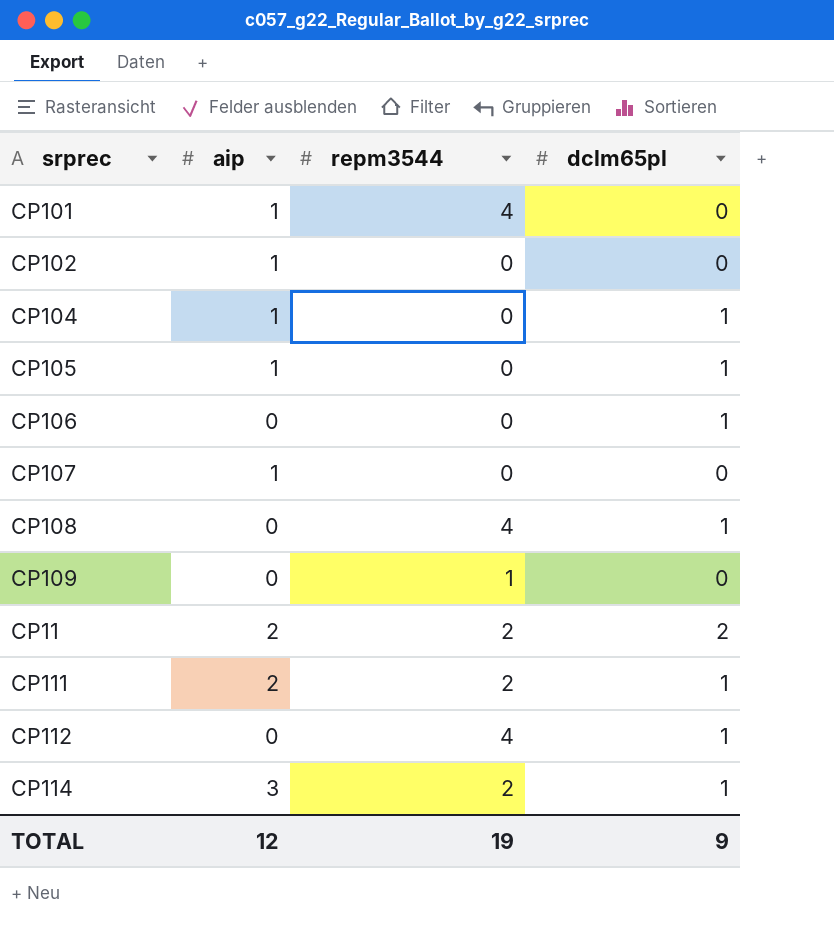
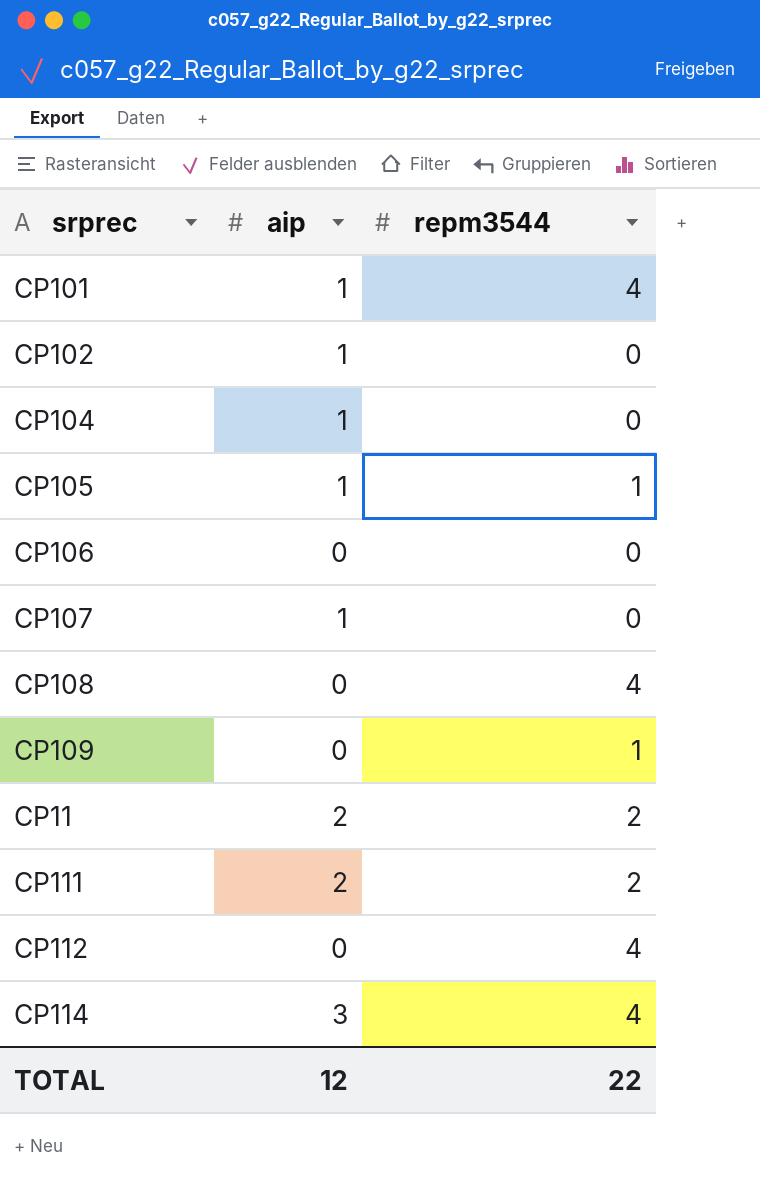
column dclm65pl | position: 4 -> none
CP105 | repm3544: 0 -> 1
CP114 | repm3544: 2 -> 4
TOTAL | repm3544: 19 -> 22

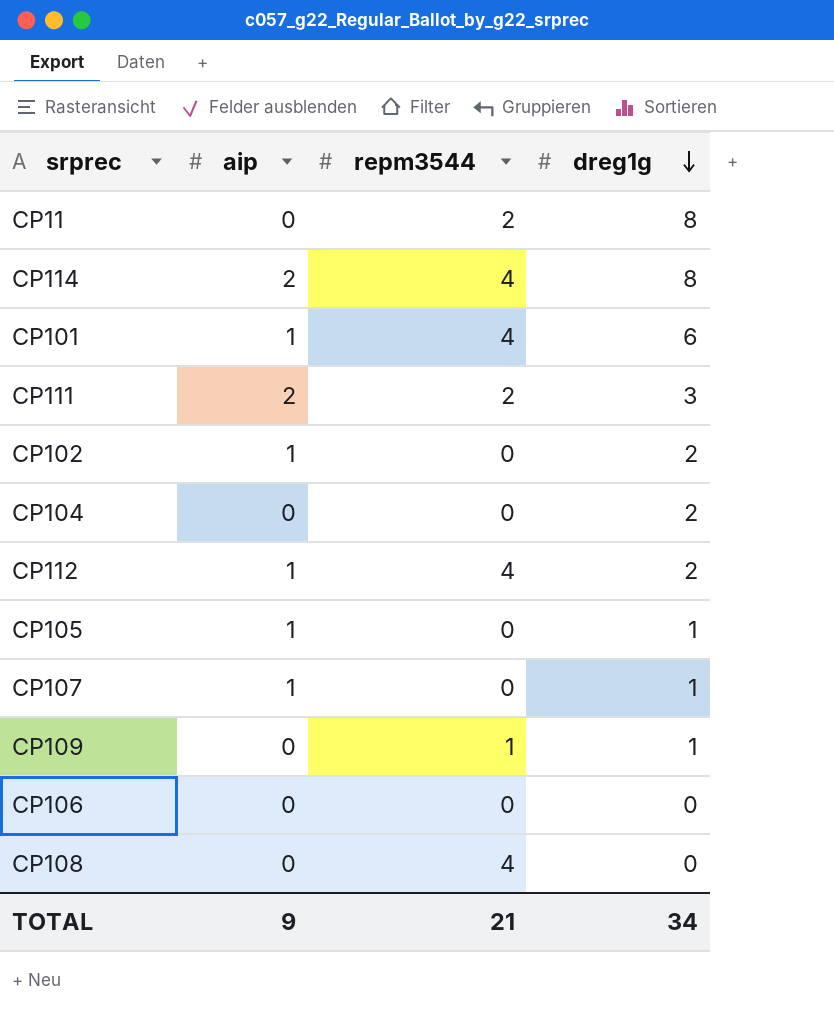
row order: none -> dreg1g descending
column dreg1g | position: none -> 4
CP11 | aip: 2 -> 0
CP114 | aip: 3 -> 2
CP104 | aip: 1 -> 0
CP112 | aip: 0 -> 1
CP105 | repm3544: 1 -> 0
TOTAL | aip: 12 -> 9
TOTAL | repm3544: 22 -> 21

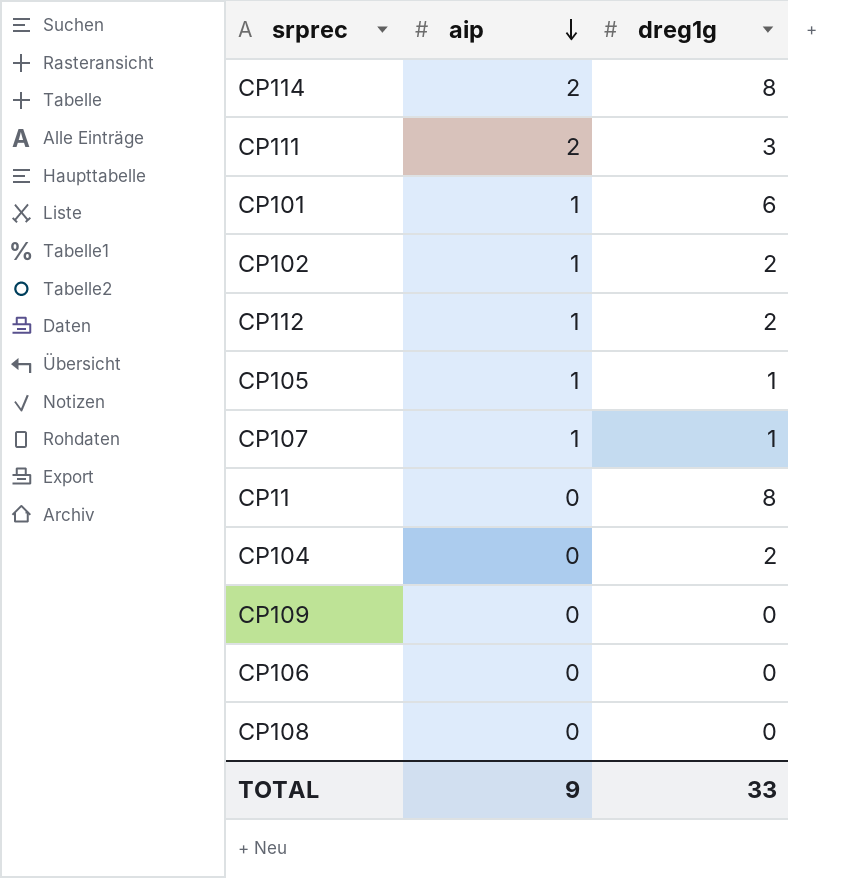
row order: dreg1g descending -> aip descending
column repm3544 | position: 3 -> none
CP109 | dreg1g: 1 -> 0
TOTAL | dreg1g: 34 -> 33

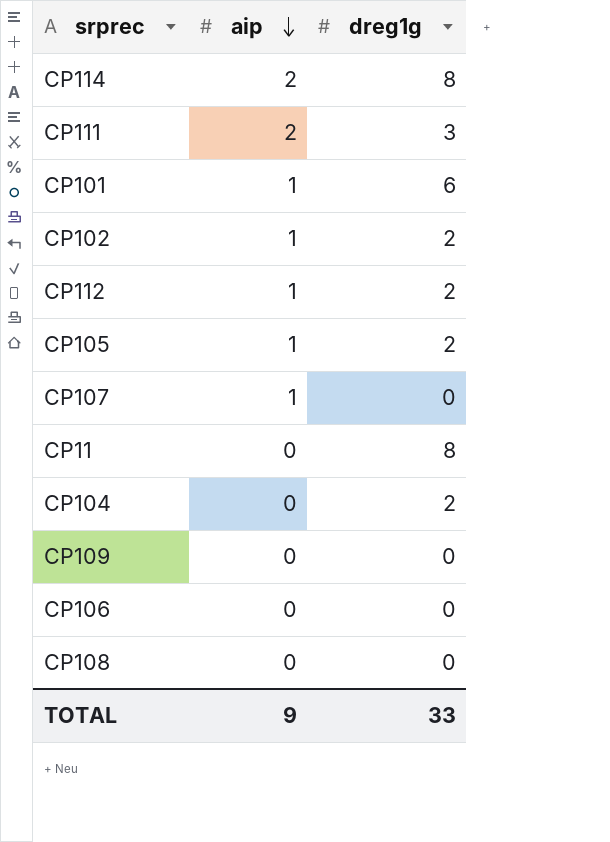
CP105 | dreg1g: 1 -> 2
CP107 | dreg1g: 1 -> 0

